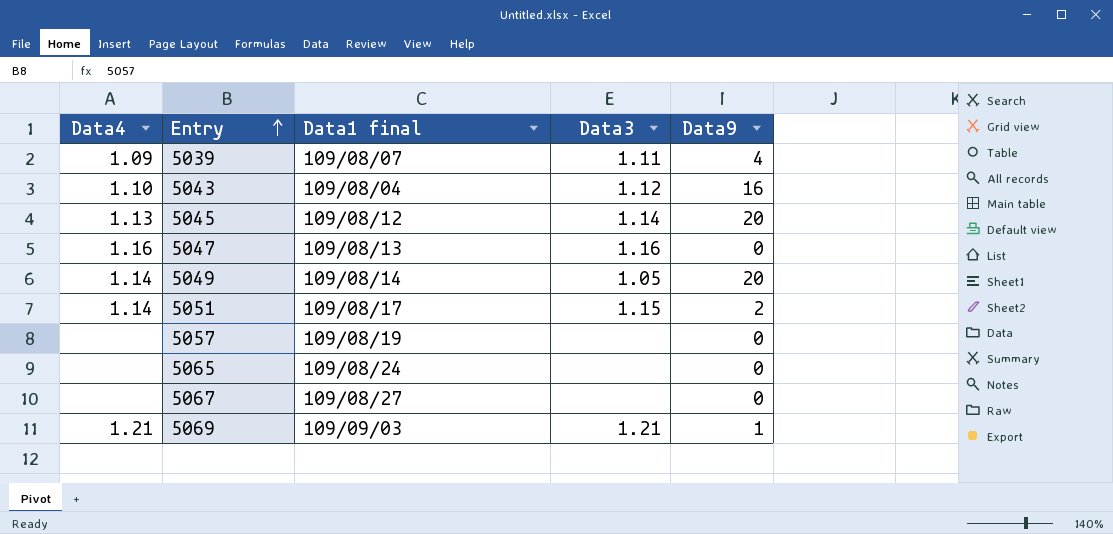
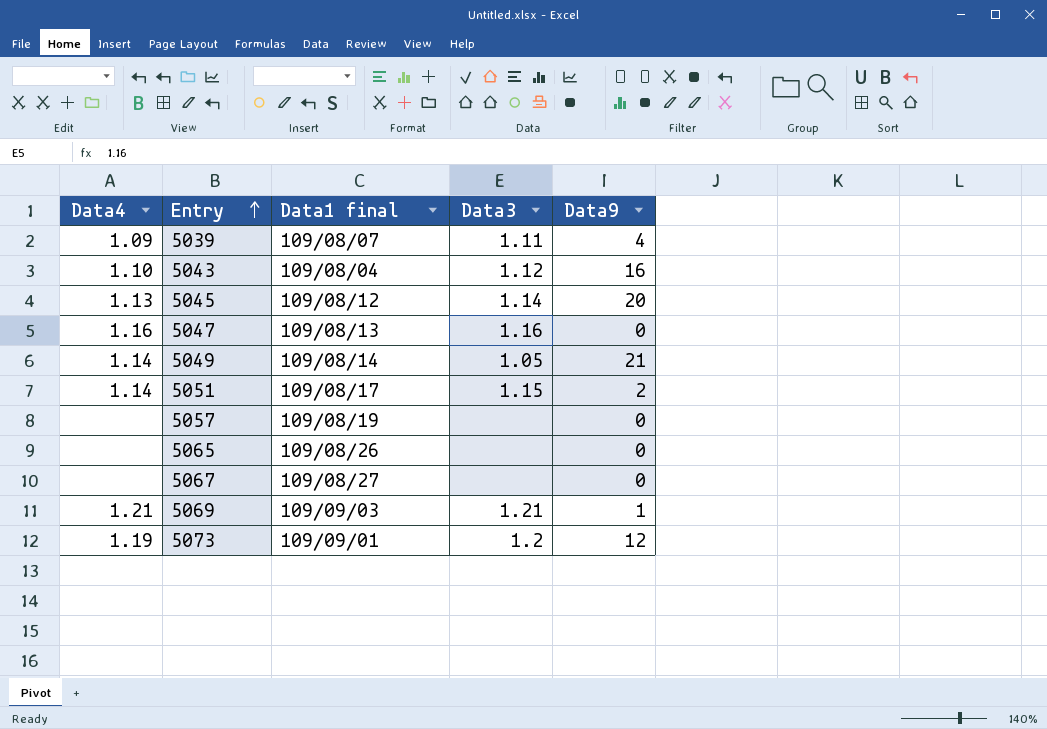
5049 | Data9: 20 -> 21
5065 | Data1 final: 109/08/24 -> 109/08/26
row 5073: none -> 1.19 | 109/09/01 | 1.2 | 12

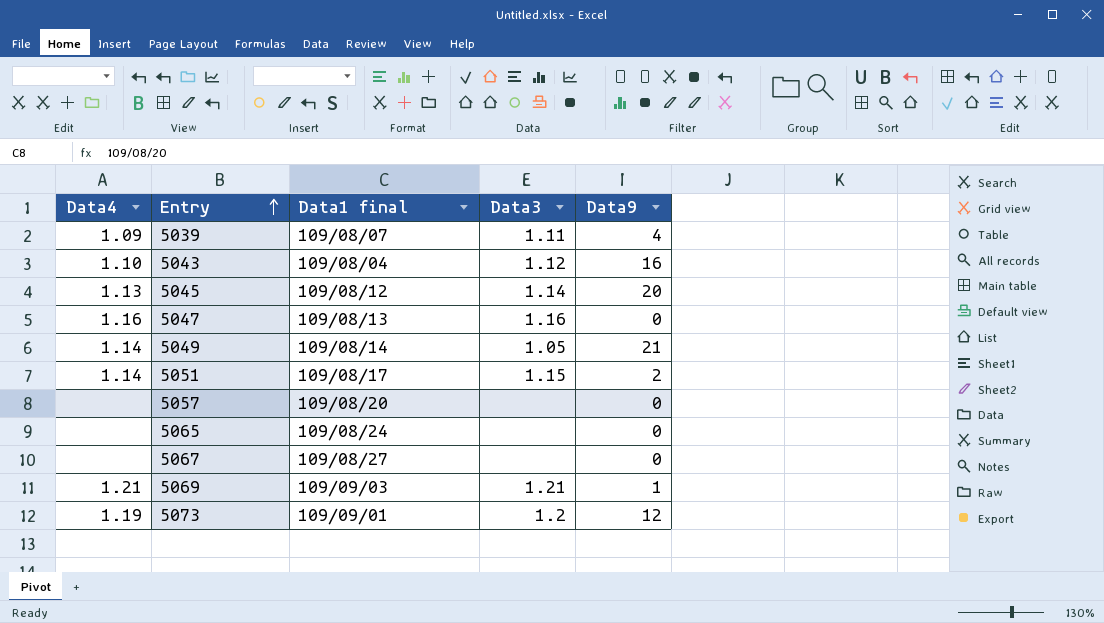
5057 | Data1 final: 109/08/19 -> 109/08/20
5065 | Data1 final: 109/08/26 -> 109/08/24

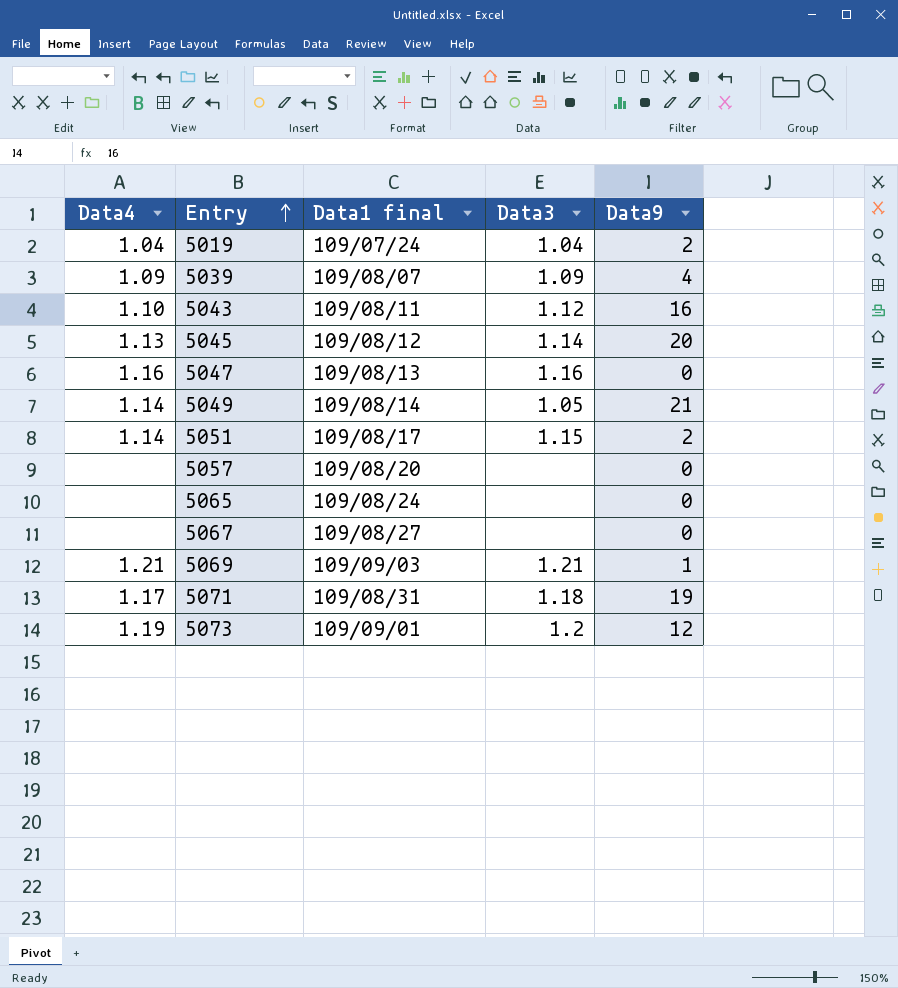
row 5019: none -> 1.04 | 109/07/24 | 1.04 | 2
5039 | Data3: 1.11 -> 1.09
5043 | Data1 final: 109/08/04 -> 109/08/11
row 5071: none -> 1.17 | 109/08/31 | 1.18 | 19

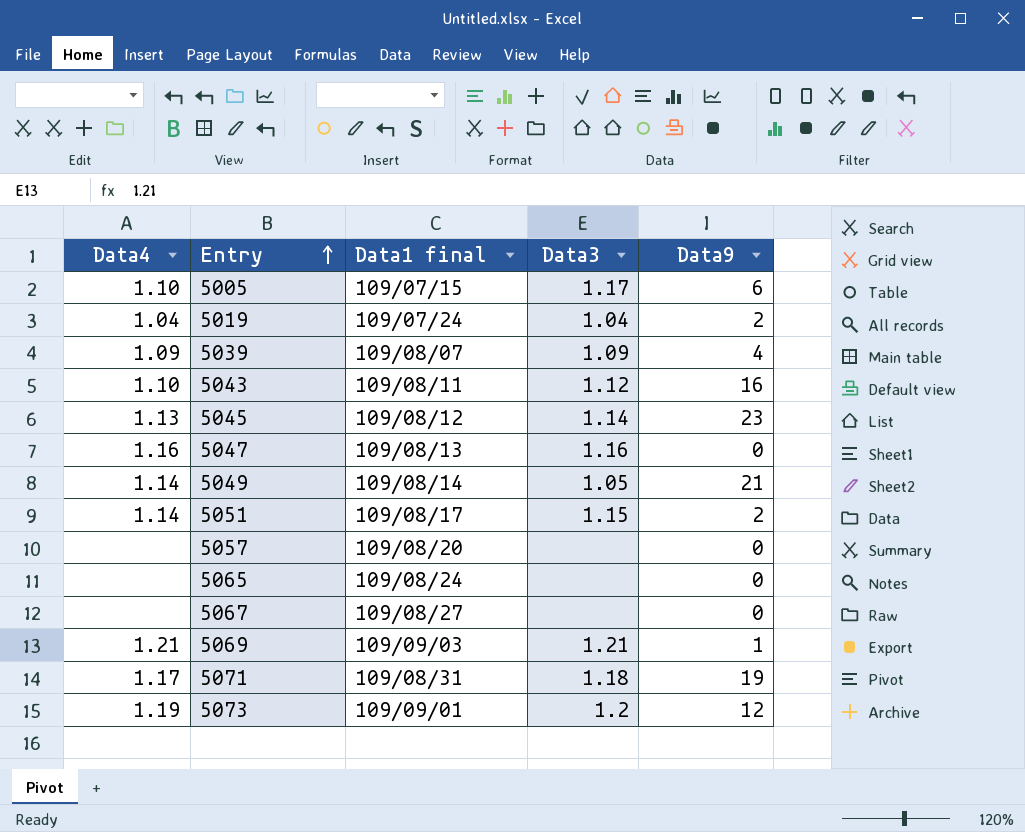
row 5005: none -> 1.10 | 109/07/15 | 1.17 | 6
5045 | Data9: 20 -> 23

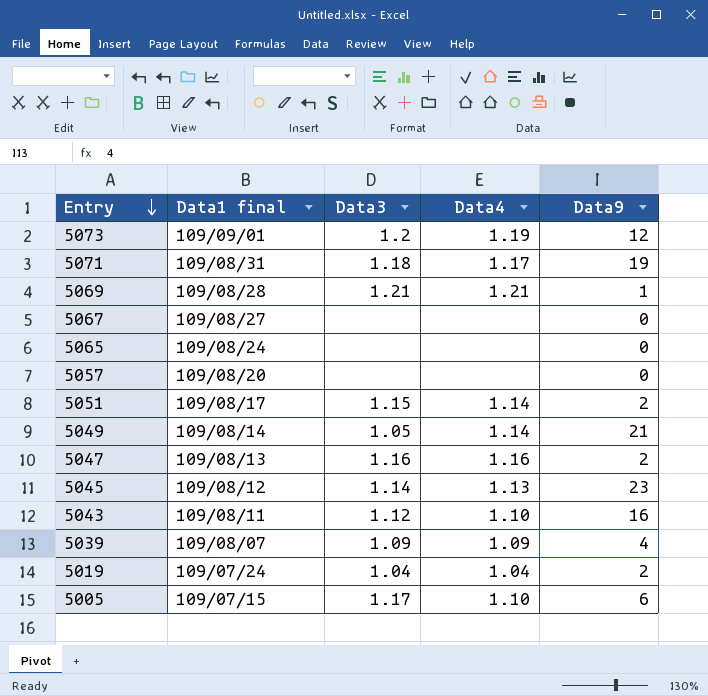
row order: Entry ascending -> Entry descending
column Data4 | position: 1 -> 4
5069 | Data1 final: 109/09/03 -> 109/08/28
5047 | Data9: 0 -> 2

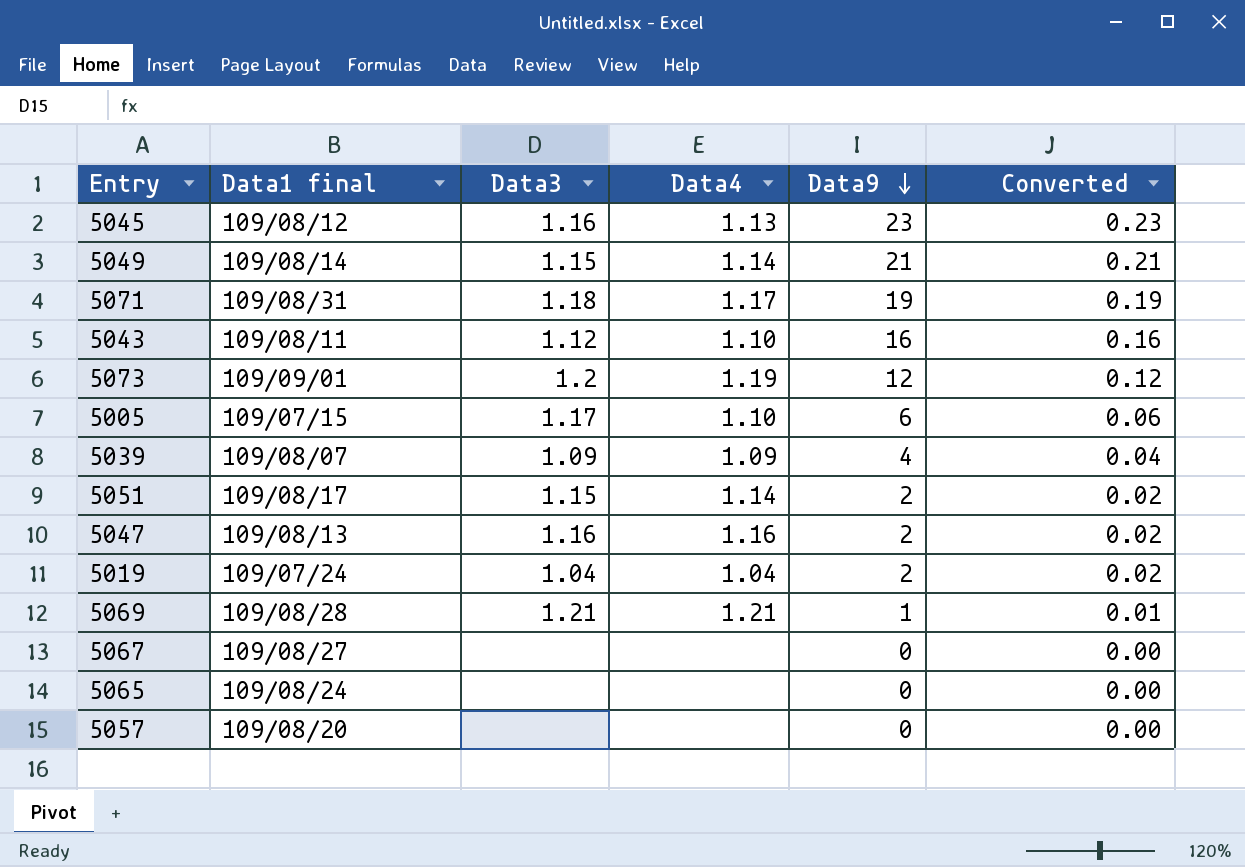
row order: Entry descending -> Data9 descending
column Converted | formula: none -> [Data9] * 0.01
5045 | Data3: 1.14 -> 1.16
5049 | Data3: 1.05 -> 1.15

